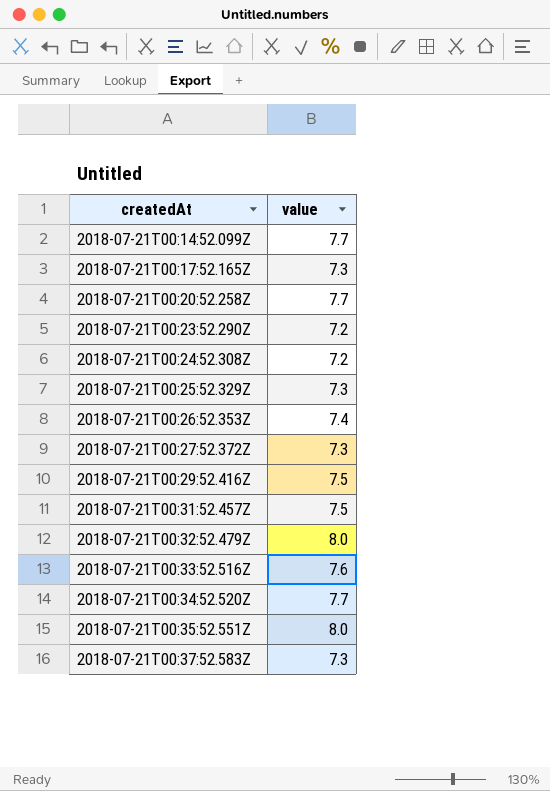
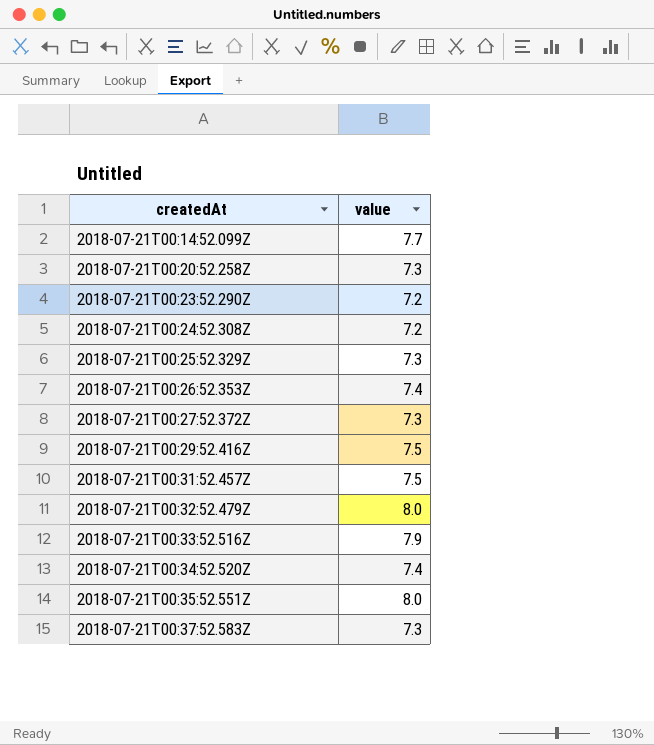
row 2018-07-21T00:17:52.165Z: 7.3 -> none
2018-07-21T00:20:52.258Z | value: 7.7 -> 7.3
2018-07-21T00:33:52.516Z | value: 7.6 -> 7.9
2018-07-21T00:34:52.520Z | value: 7.7 -> 7.4

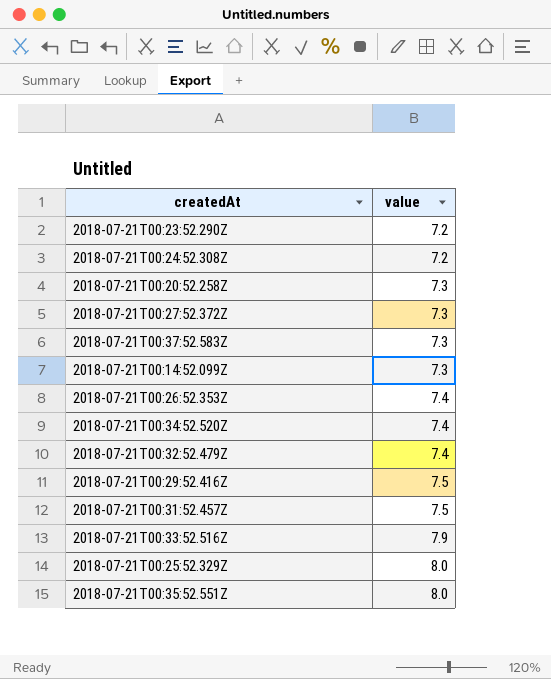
row order: createdAt ascending -> value ascending
2018-07-21T00:14:52.099Z | value: 7.7 -> 7.3
2018-07-21T00:32:52.479Z | value: 8.0 -> 7.4
2018-07-21T00:25:52.329Z | value: 7.3 -> 8.0

